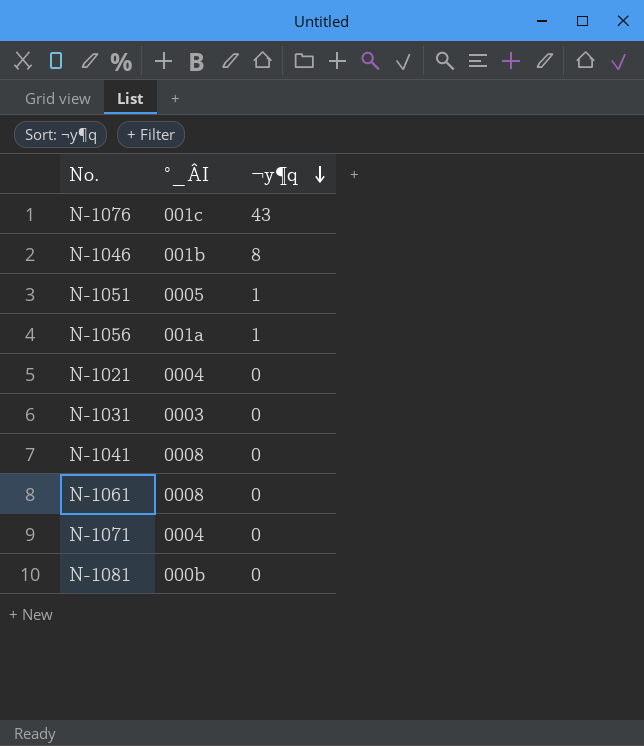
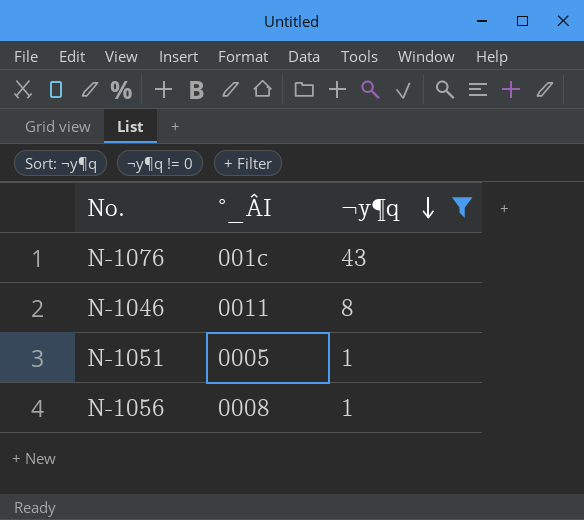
filter: none -> ¬y¶q != 0
N-1046 | °_ÂI: 001b -> 0011
N-1056 | °_ÂI: 001a -> 0008

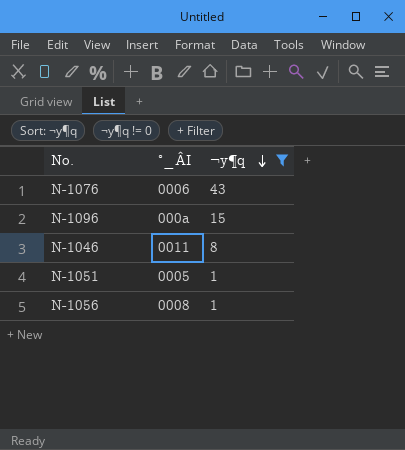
N-1076 | °_ÂI: 001c -> 0006
row N-1096: none -> 000a | 15

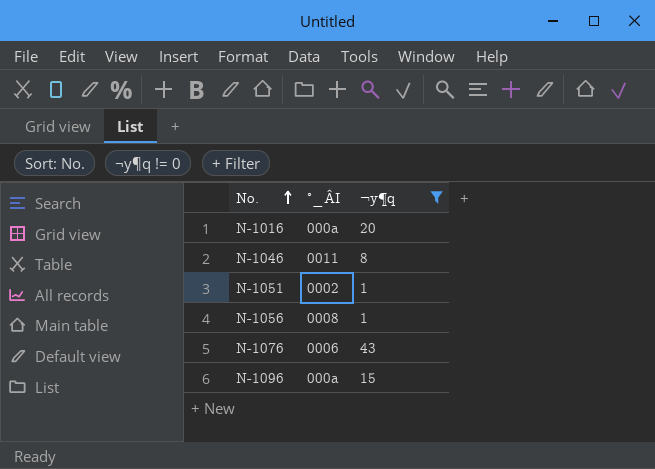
row order: ¬y¶q descending -> No. ascending
row N-1016: none -> 000a | 20
N-1051 | °_ÂI: 0005 -> 0002

